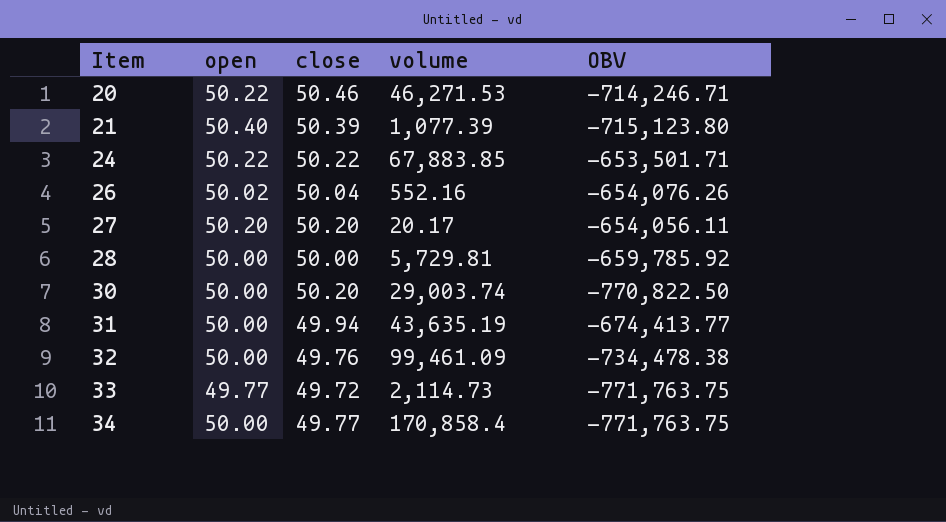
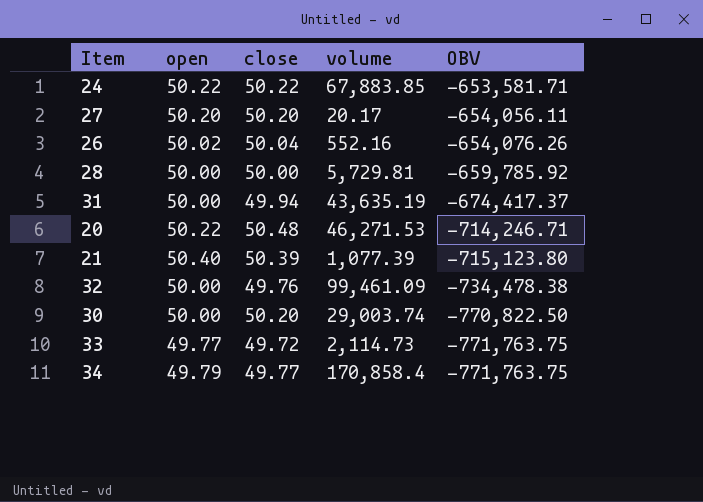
row order: Item ascending -> OBV descending
24 | OBV: -653,501.71 -> -653,581.71
31 | OBV: -674,413.77 -> -674,417.37
20 | close: 50.46 -> 50.48
34 | open: 50.00 -> 49.79

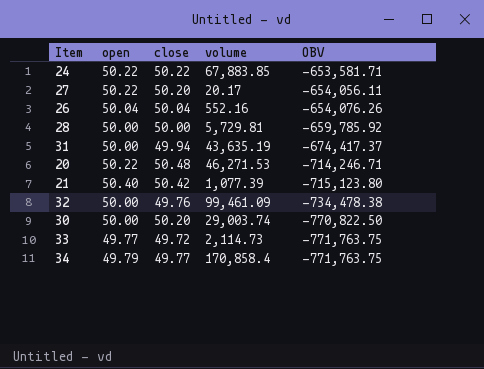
27 | open: 50.20 -> 50.22
26 | open: 50.02 -> 50.04
21 | close: 50.39 -> 50.42

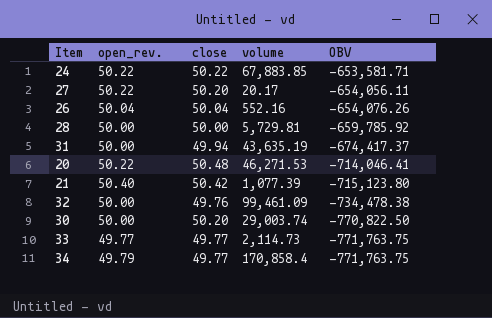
column name: open -> open_rev.
20 | OBV: -714,246.71 -> -714,046.41
33 | close: 49.72 -> 49.77

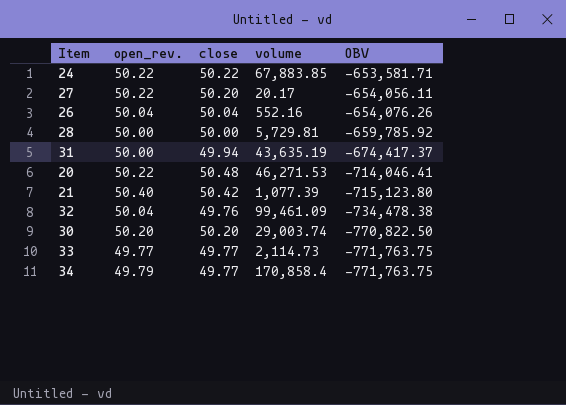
32 | open_rev.: 50.00 -> 50.04
30 | open_rev.: 50.00 -> 50.20

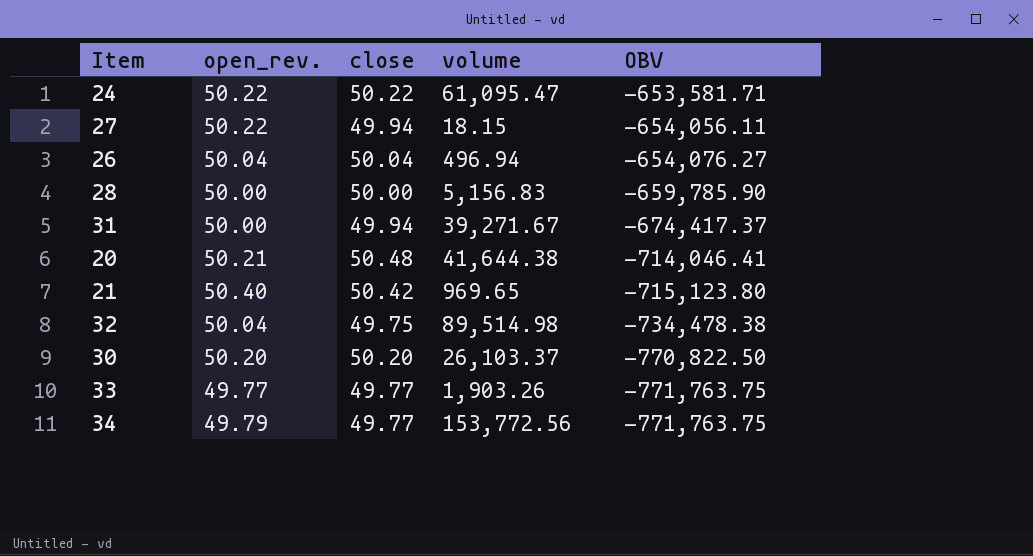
24 | volume: 67,883.85 -> 61,095.47
27 | close: 50.20 -> 49.94
27 | volume: 20.17 -> 18.15
26 | volume: 552.16 -> 496.94
26 | OBV: -654,076.26 -> -654,076.27
28 | volume: 5,729.81 -> 5,156.83
28 | OBV: -659,785.92 -> -659,785.90
31 | volume: 43,635.19 -> 39,271.67
20 | open_rev.: 50.22 -> 50.21
20 | volume: 46,271.53 -> 41,644.38
21 | volume: 1,077.39 -> 969.65
32 | close: 49.76 -> 49.75
32 | volume: 99,461.09 -> 89,514.98
30 | volume: 29,003.74 -> 26,103.37
33 | volume: 2,114.73 -> 1,903.26
34 | volume: 170,858.4 -> 153,772.56

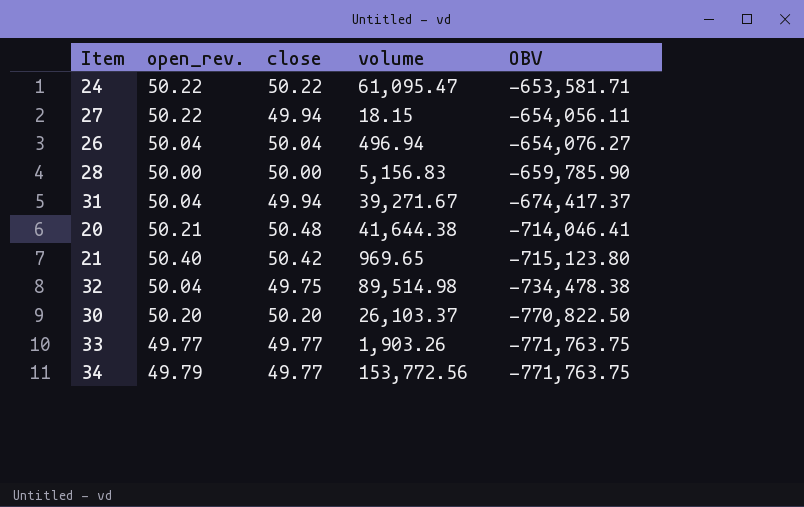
31 | open_rev.: 50.00 -> 50.04

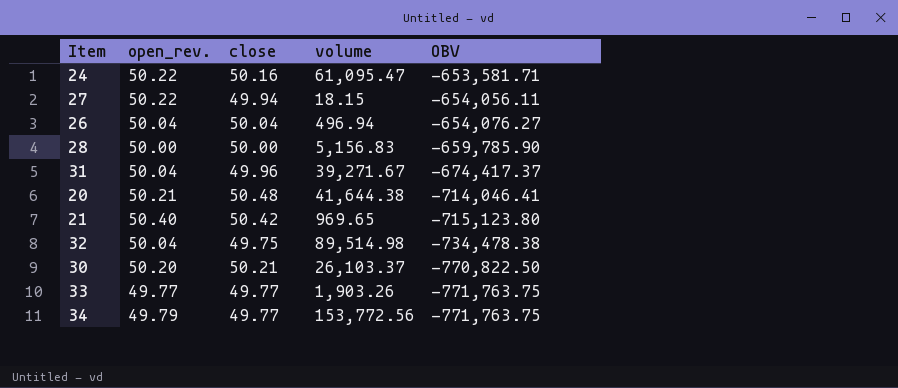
24 | close: 50.22 -> 50.16
31 | close: 49.94 -> 49.96
30 | close: 50.20 -> 50.21

